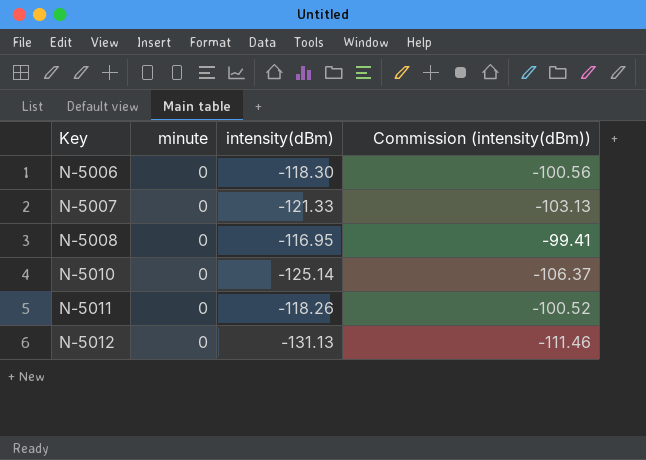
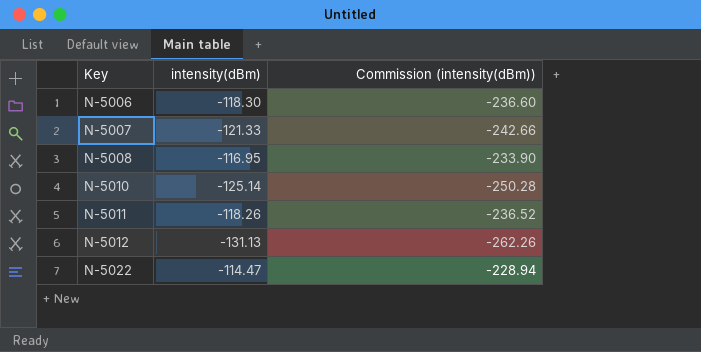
column minute | position: 2 -> none
column Commission (intensity(dBm)) | formula: [intensity(dBm)] * 0.85 -> [intensity(dBm)] * 2
row N-5022: none -> -114.47 | -228.94

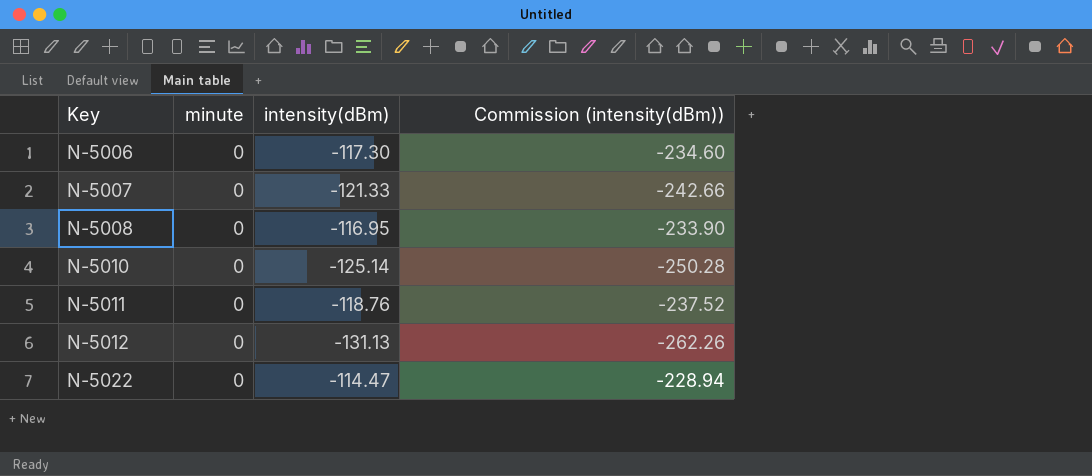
column minute | position: none -> 2
N-5006 | intensity(dBm): -118.30 -> -117.30
N-5006 | Commission (intensity(dBm)): -236.60 -> -234.60
N-5011 | intensity(dBm): -118.26 -> -118.76
N-5011 | Commission (intensity(dBm)): -236.52 -> -237.52

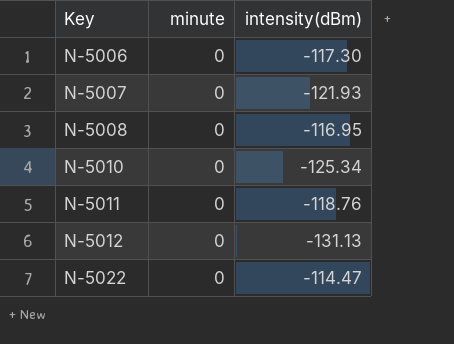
column Commission (intensity(dBm)) | formula: [intensity(dBm)] * 2 -> none
N-5007 | intensity(dBm): -121.33 -> -121.93
N-5010 | intensity(dBm): -125.14 -> -125.34

